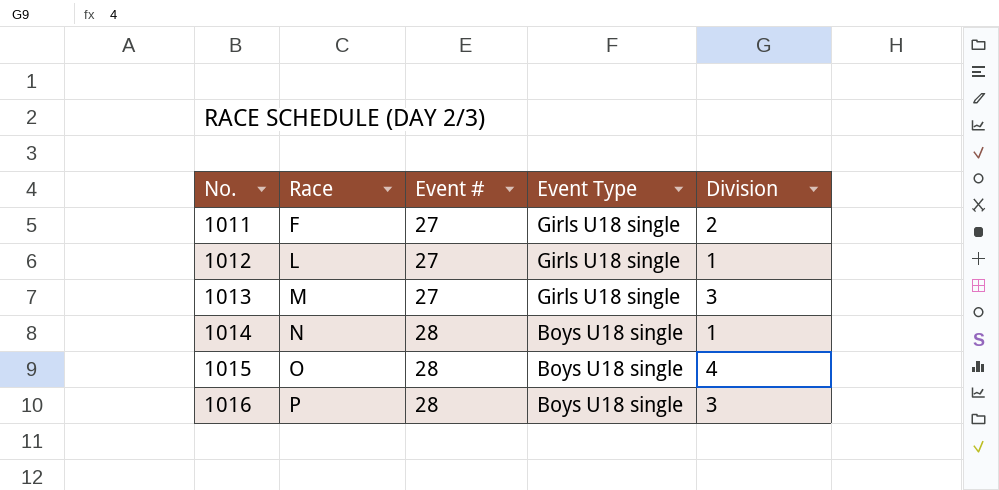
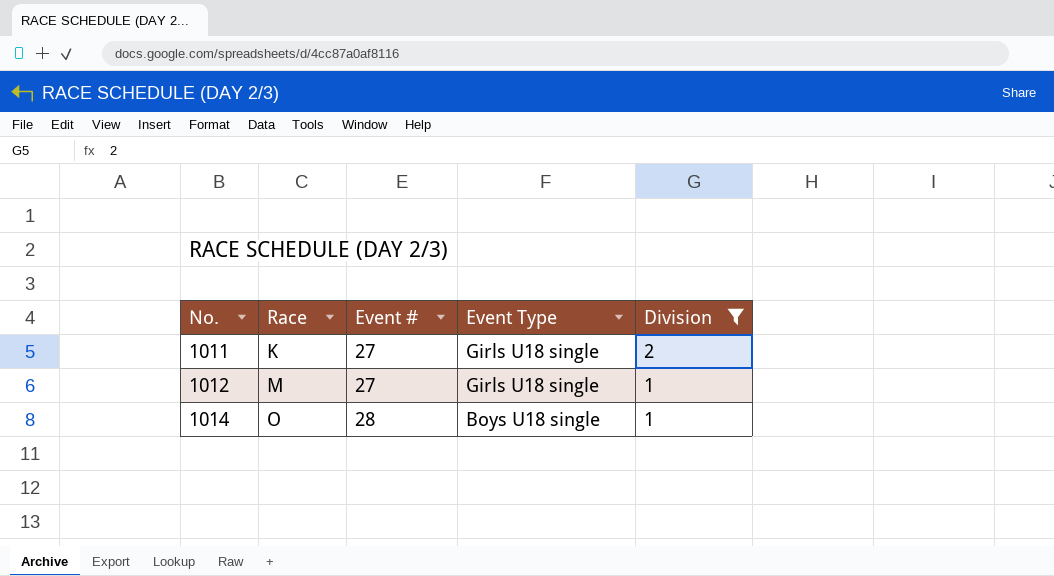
filter: none -> Division <= 2
1011 | Race: F -> K
1012 | Race: L -> M
1014 | Race: N -> O

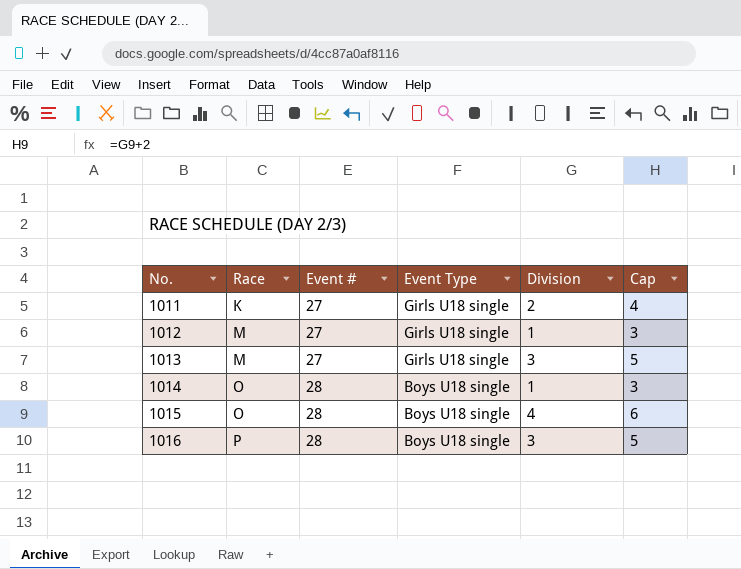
filter: Division <= 2 -> none
column Cap | formula: none -> [Division] + 2

